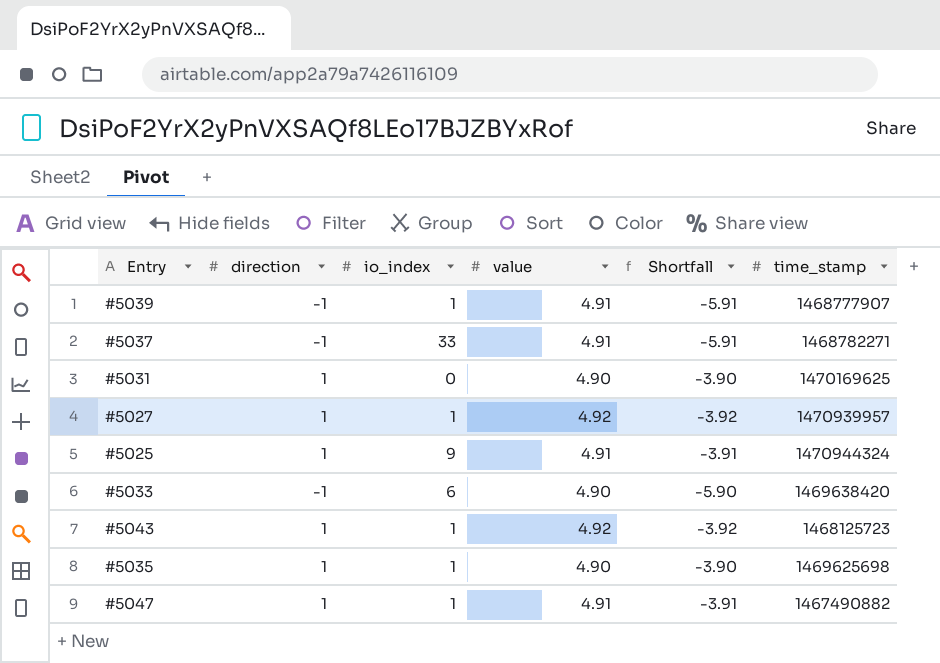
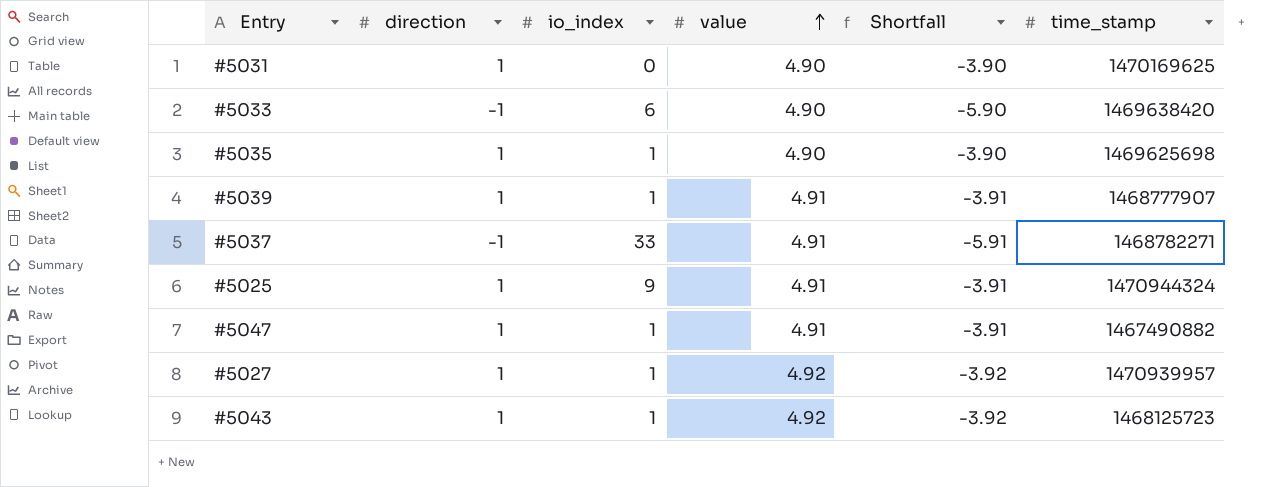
row order: none -> value ascending
#5039 | direction: -1 -> 1
#5039 | Shortfall: -5.91 -> -3.91

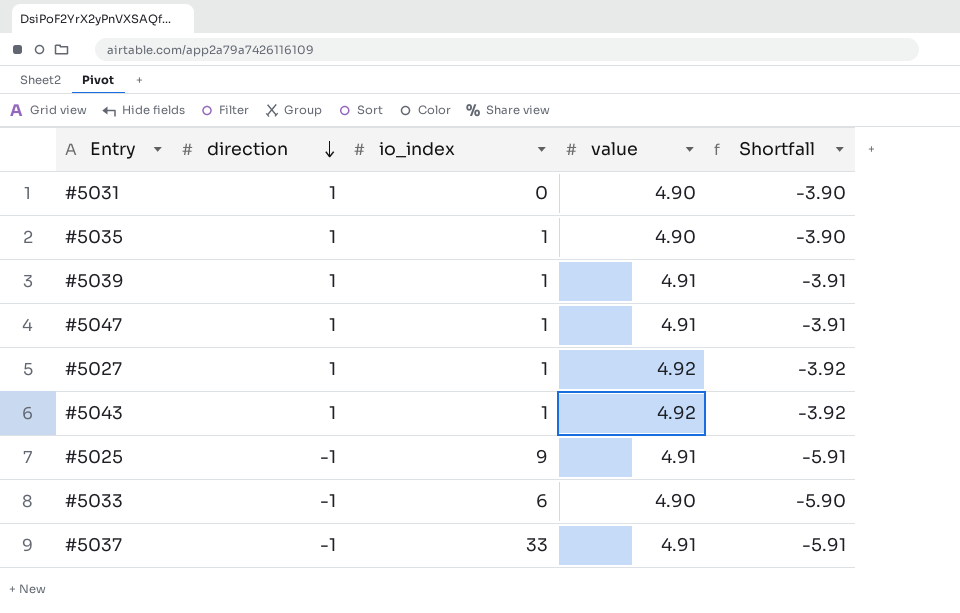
row order: value ascending -> direction descending
column time_stamp | position: 6 -> none
#5025 | direction: 1 -> -1
#5025 | Shortfall: -3.91 -> -5.91

